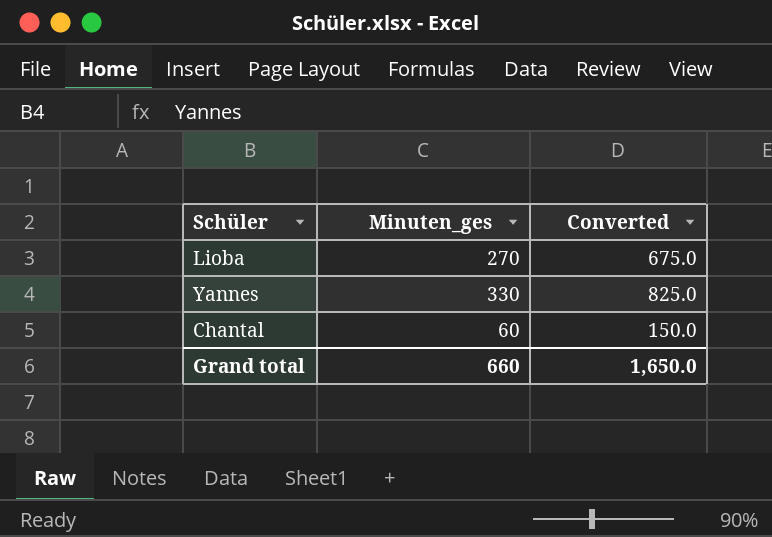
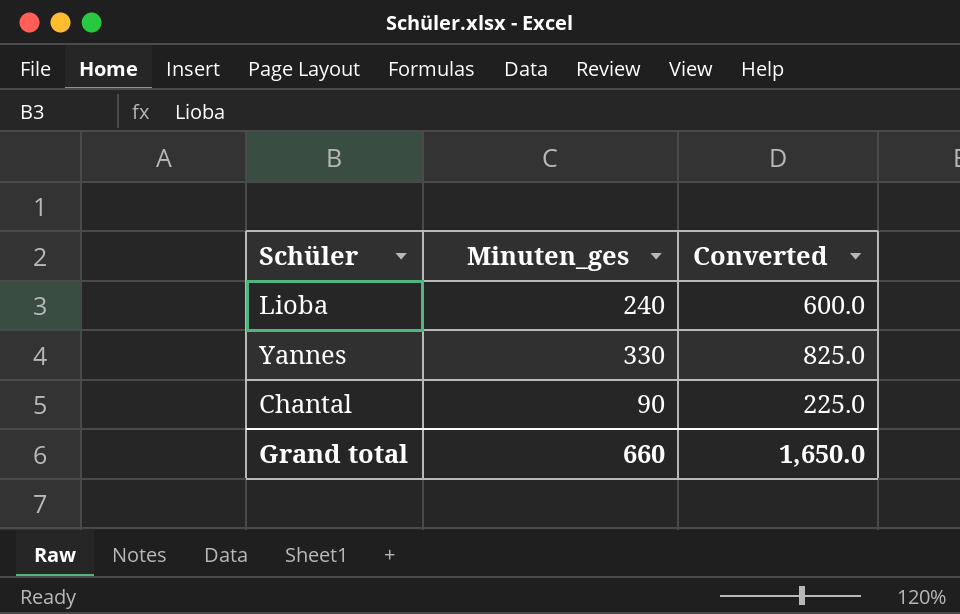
Lioba | Minuten_ges: 270 -> 240
Lioba | Converted: 675.0 -> 600.0
Chantal | Minuten_ges: 60 -> 90
Chantal | Converted: 150.0 -> 225.0

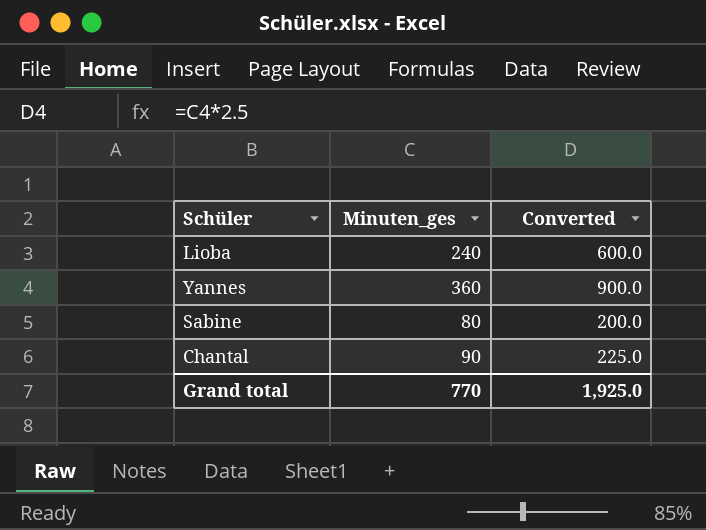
Yannes | Minuten_ges: 330 -> 360
Yannes | Converted: 825.0 -> 900.0
row Sabine: none -> 80 | 200.0
Grand total | Minuten_ges: 660 -> 770
Grand total | Converted: 1,650.0 -> 1,925.0

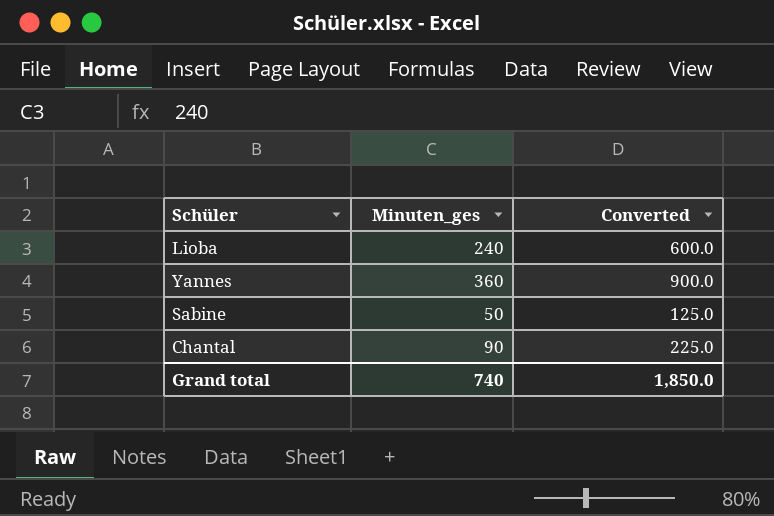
Sabine | Minuten_ges: 80 -> 50
Sabine | Converted: 200.0 -> 125.0
Grand total | Minuten_ges: 770 -> 740
Grand total | Converted: 1,925.0 -> 1,850.0

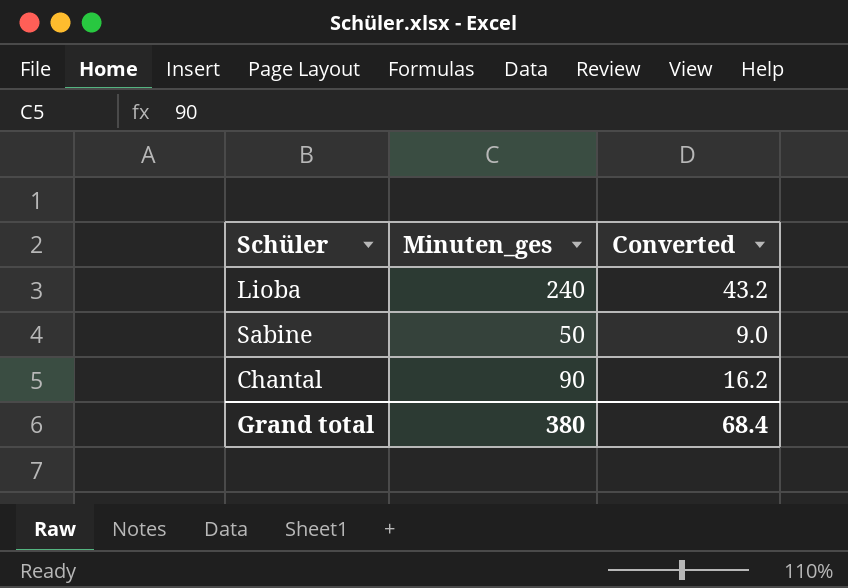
column Converted | formula: [Minuten_ges] * 2.5 -> [Minuten_ges] * 0.18
row Yannes: 360 | 900.0 -> none
Grand total | Minuten_ges: 740 -> 380
Grand total | Converted: 1,850.0 -> 68.4

